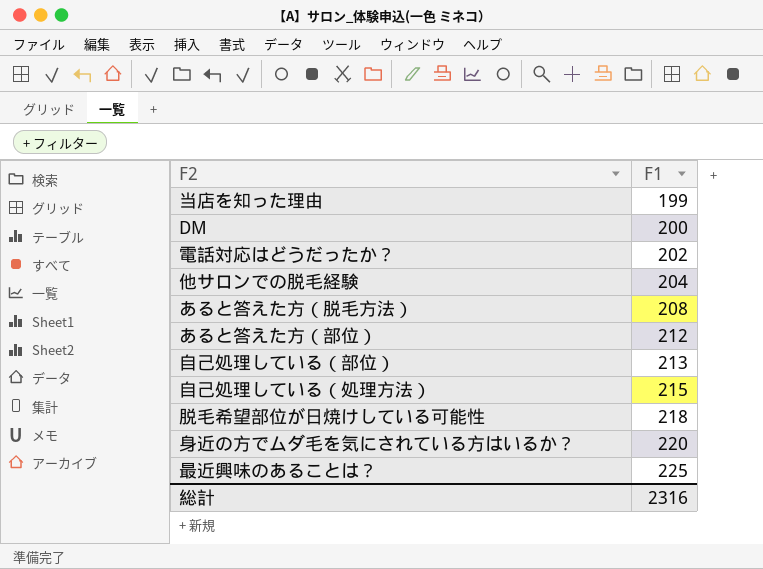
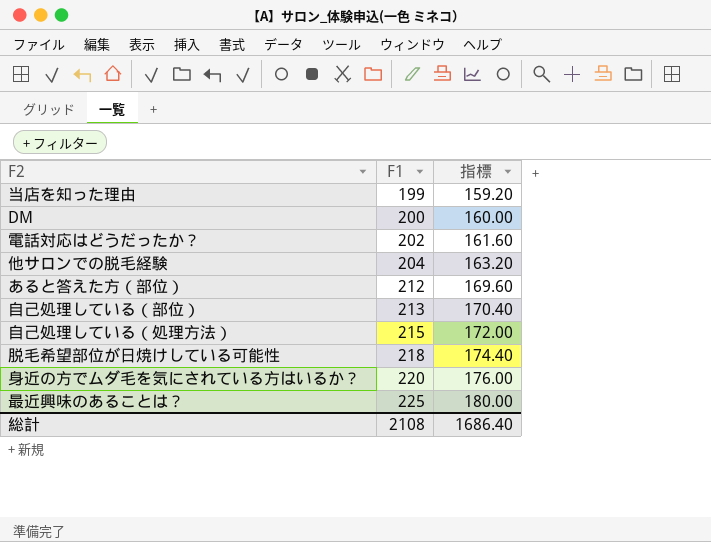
column 指標 | formula: none -> [F1] * 0.8
row あると答えた方（脱毛方法）: 208 -> none
総計 | F1: 2316 -> 2108

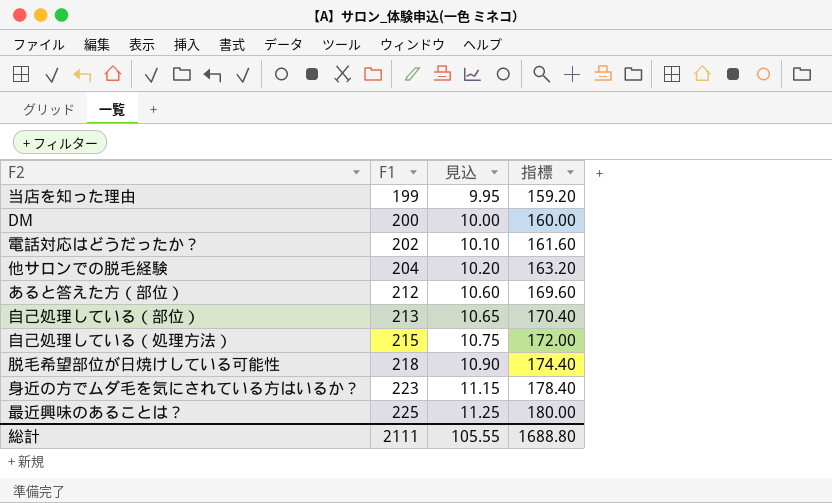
column 見込 | formula: none -> [F1] * 0.05
身近の方でムダ毛を気にされている方はいるか？ | F1: 220 -> 223
身近の方でムダ毛を気にされている方はいるか？ | 指標: 176.00 -> 178.40
総計 | F1: 2108 -> 2111
総計 | 指標: 1686.40 -> 1688.80

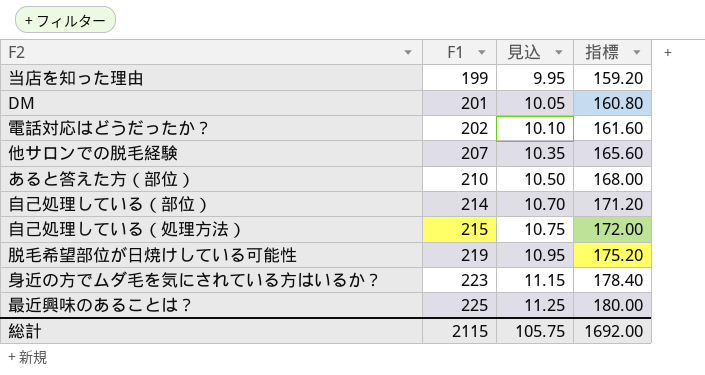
DM | F1: 200 -> 201
DM | 見込: 10.00 -> 10.05
DM | 指標: 160.00 -> 160.80
他サロンでの脱毛経験 | F1: 204 -> 207
他サロンでの脱毛経験 | 見込: 10.20 -> 10.35
他サロンでの脱毛経験 | 指標: 163.20 -> 165.60
あると答えた方（部位） | F1: 212 -> 210
あると答えた方（部位） | 見込: 10.60 -> 10.50
あると答えた方（部位） | 指標: 169.60 -> 168.00
自己処理している（部位） | F1: 213 -> 214
自己処理している（部位） | 見込: 10.65 -> 10.70
自己処理している（部位） | 指標: 170.40 -> 171.20
脱毛希望部位が日焼けしている可能性 | F1: 218 -> 219
脱毛希望部位が日焼けしている可能性 | 見込: 10.90 -> 10.95
脱毛希望部位が日焼けしている可能性 | 指標: 174.40 -> 175.20
総計 | F1: 2111 -> 2115
総計 | 見込: 105.55 -> 105.75
総計 | 指標: 1688.80 -> 1692.00

